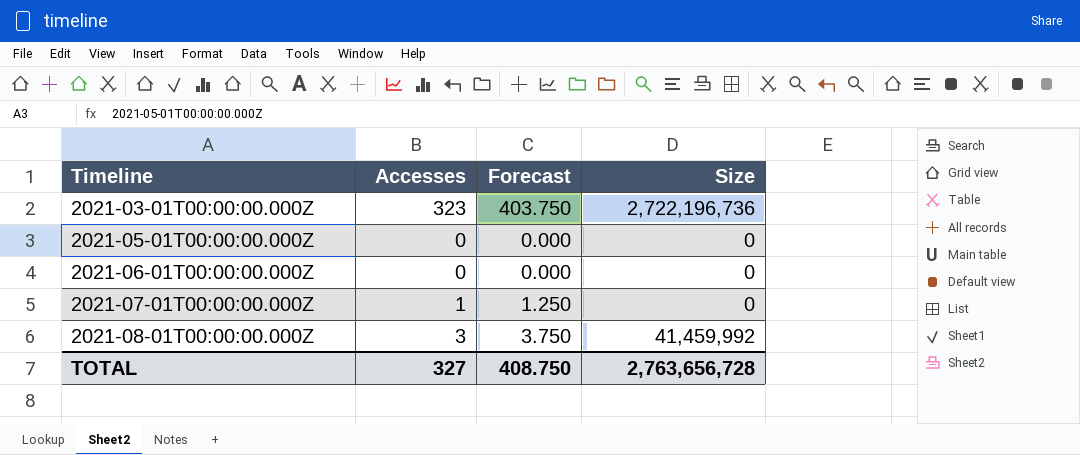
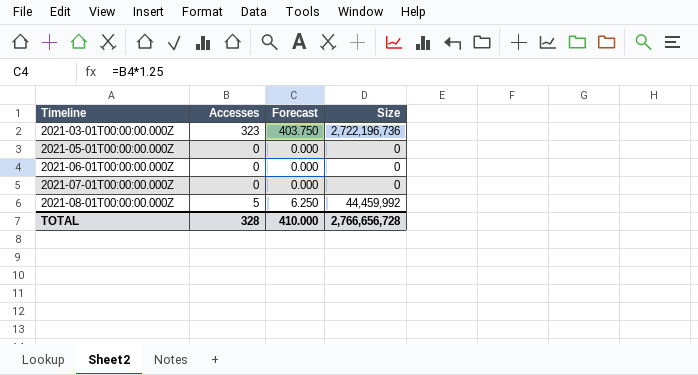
2021-07-01T00:00:00.000Z | Accesses: 1 -> 0
2021-07-01T00:00:00.000Z | Forecast: 1.250 -> 0.000
2021-08-01T00:00:00.000Z | Accesses: 3 -> 5
2021-08-01T00:00:00.000Z | Forecast: 3.750 -> 6.250
2021-08-01T00:00:00.000Z | Size: 41,459,992 -> 44,459,992
TOTAL | Accesses: 327 -> 328
TOTAL | Forecast: 408.750 -> 410.000
TOTAL | Size: 2,763,656,728 -> 2,766,656,728

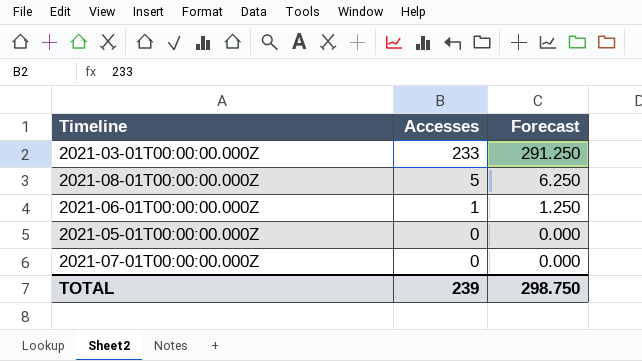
row order: Timeline ascending -> Accesses descending
column Size | position: 4 -> none
2021-03-01T00:00:00.000Z | Accesses: 323 -> 233
2021-03-01T00:00:00.000Z | Forecast: 403.750 -> 291.250
2021-06-01T00:00:00.000Z | Accesses: 0 -> 1
2021-06-01T00:00:00.000Z | Forecast: 0.000 -> 1.250
TOTAL | Accesses: 328 -> 239
TOTAL | Forecast: 410.000 -> 298.750

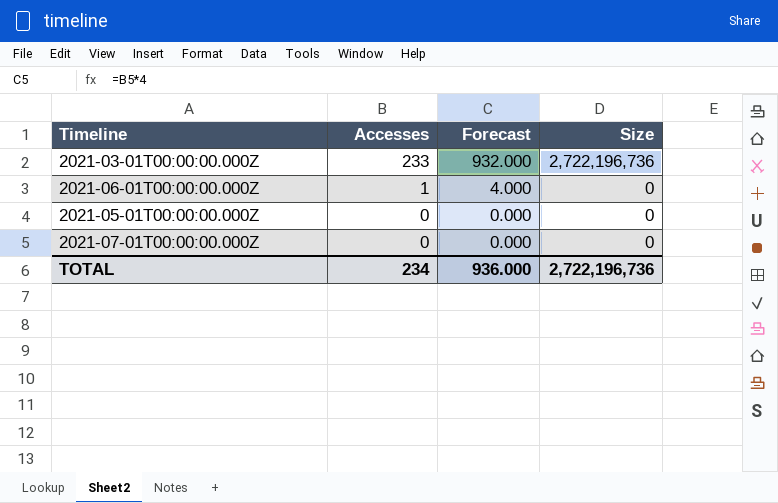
column Forecast | formula: [Accesses] * 1.25 -> [Accesses] * 4
column Size | position: none -> 4
row 2021-08-01T00:00:00.000Z: 5 | 6.250 -> none
TOTAL | Accesses: 239 -> 234
TOTAL | Forecast: 298.750 -> 936.000

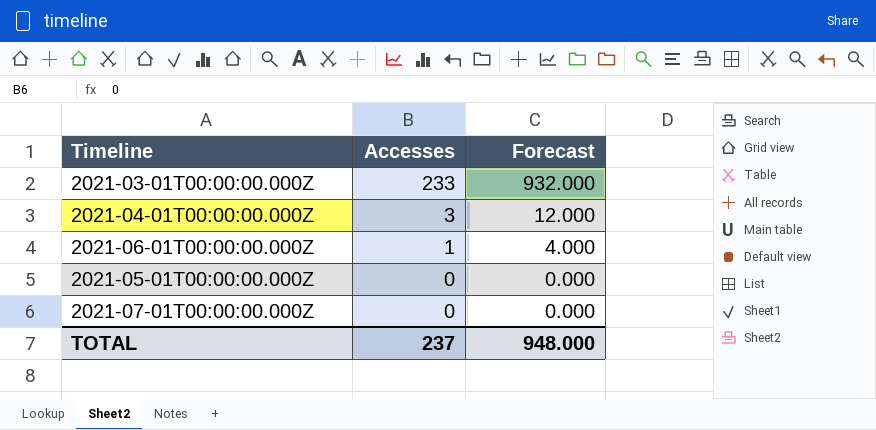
column Size | position: 4 -> none
row 2021-04-01T00:00:00.000Z: none -> 3 | 12.000
TOTAL | Accesses: 234 -> 237
TOTAL | Forecast: 936.000 -> 948.000

